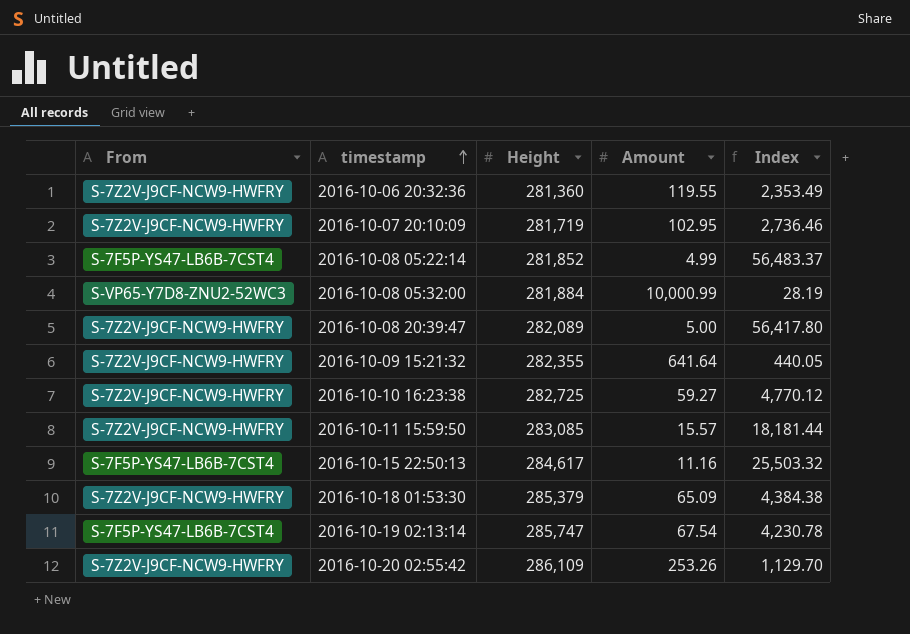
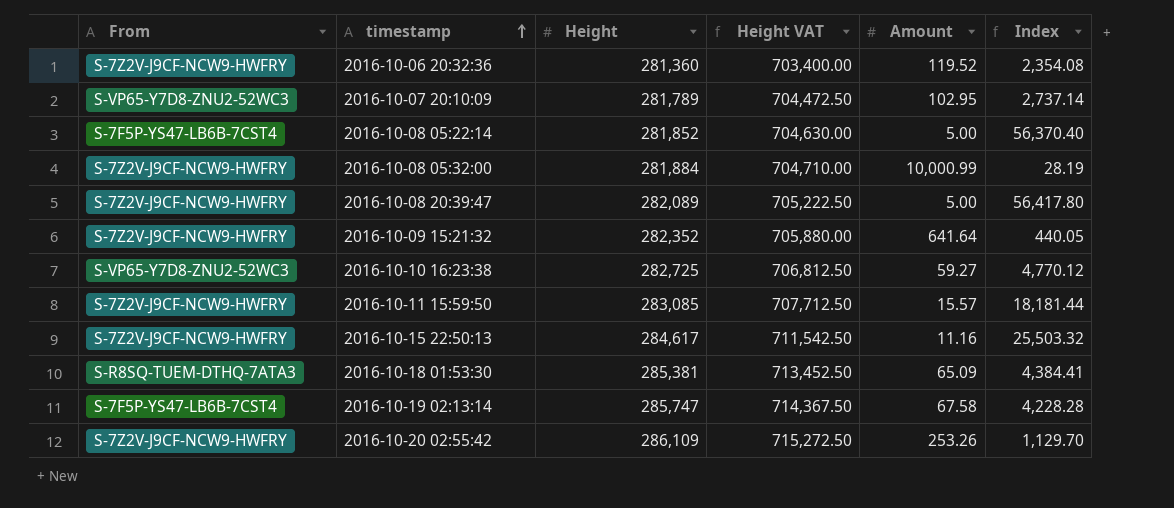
column Height VAT | formula: none -> [Height] * 2.5
2016-10-06 20:32:36 | Amount: 119.55 -> 119.52
2016-10-06 20:32:36 | Index: 2,353.49 -> 2,354.08
2016-10-07 20:10:09 | From: S-7Z2V-J9CF-NCW9-HWFRY -> S-VP65-Y7D8-ZNU2-52WC3
2016-10-07 20:10:09 | Height: 281,719 -> 281,789
2016-10-07 20:10:09 | Index: 2,736.46 -> 2,737.14
2016-10-08 05:22:14 | Amount: 4.99 -> 5.00
2016-10-08 05:22:14 | Index: 56,483.37 -> 56,370.40
2016-10-08 05:32:00 | From: S-VP65-Y7D8-ZNU2-52WC3 -> S-7Z2V-J9CF-NCW9-HWFRY
2016-10-09 15:21:32 | Height: 282,355 -> 282,352
2016-10-10 16:23:38 | From: S-7Z2V-J9CF-NCW9-HWFRY -> S-VP65-Y7D8-ZNU2-52WC3
2016-10-15 22:50:13 | From: S-7F5P-YS47-LB6B-7CST4 -> S-7Z2V-J9CF-NCW9-HWFRY
2016-10-18 01:53:30 | From: S-7Z2V-J9CF-NCW9-HWFRY -> S-R8SQ-TUEM-DTHQ-7ATA3
2016-10-18 01:53:30 | Height: 285,379 -> 285,381
2016-10-18 01:53:30 | Index: 4,384.38 -> 4,384.41
2016-10-19 02:13:14 | Amount: 67.54 -> 67.58
2016-10-19 02:13:14 | Index: 4,230.78 -> 4,228.28

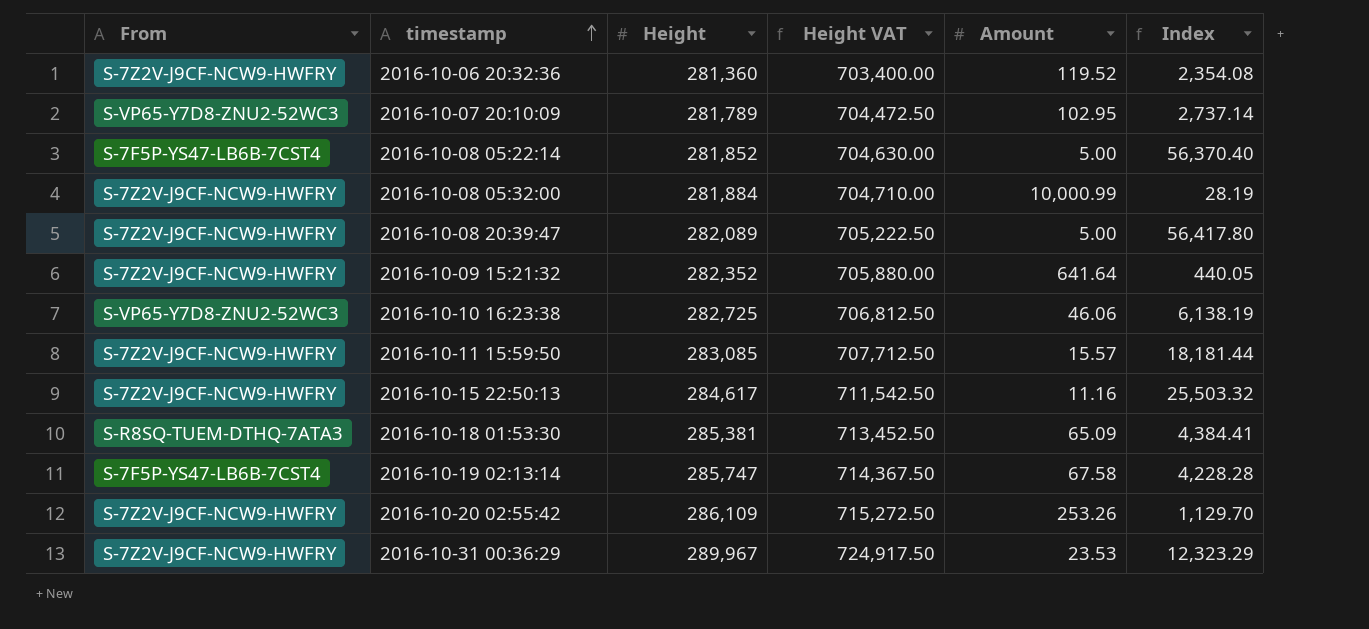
2016-10-10 16:23:38 | Amount: 59.27 -> 46.06
2016-10-10 16:23:38 | Index: 4,770.12 -> 6,138.19
row 2016-10-31 00:36:29: none -> S-7Z2V-J9CF-NCW9-HWFRY | 289,967 | 724,917.50 | 23.53 | 12,323.29

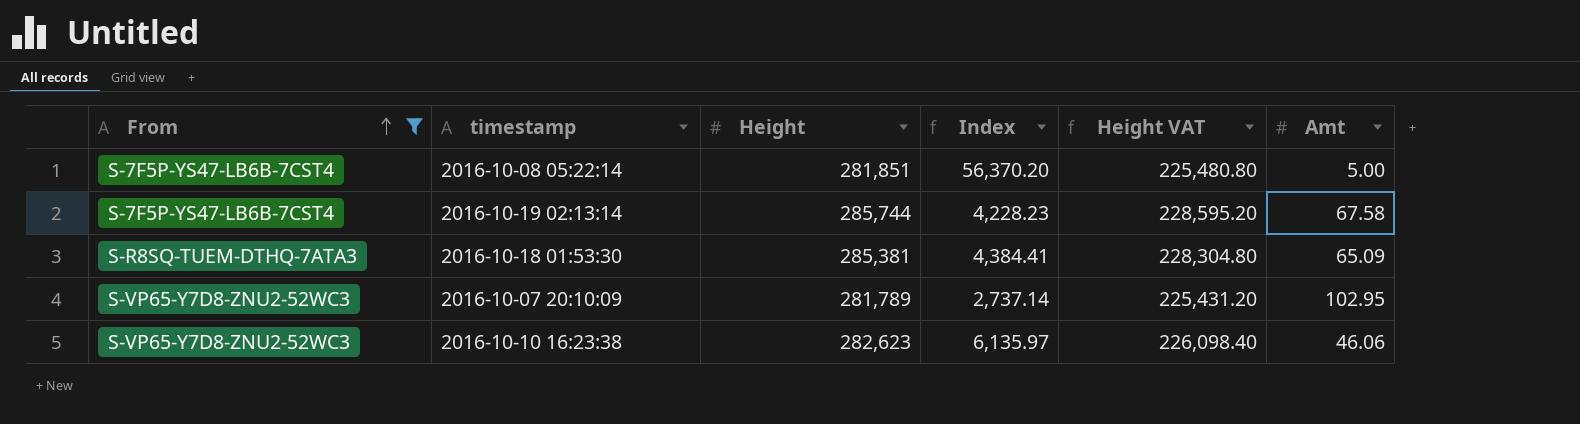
filter: none -> From != S-7Z2V-J9CF-NCW9-HWFRY
row order: timestamp ascending -> From ascending
column Index | position: 6 -> 4
column Height VAT | formula: [Height] * 2.5 -> [Height] * 0.8
column name: Amount -> Amt
2016-10-08 05:22:14 | Height: 281,852 -> 281,851
2016-10-08 05:22:14 | Index: 56,370.40 -> 56,370.20
2016-10-19 02:13:14 | Height: 285,747 -> 285,744
2016-10-19 02:13:14 | Index: 4,228.28 -> 4,228.23
2016-10-10 16:23:38 | Height: 282,725 -> 282,623
2016-10-10 16:23:38 | Index: 6,138.19 -> 6,135.97

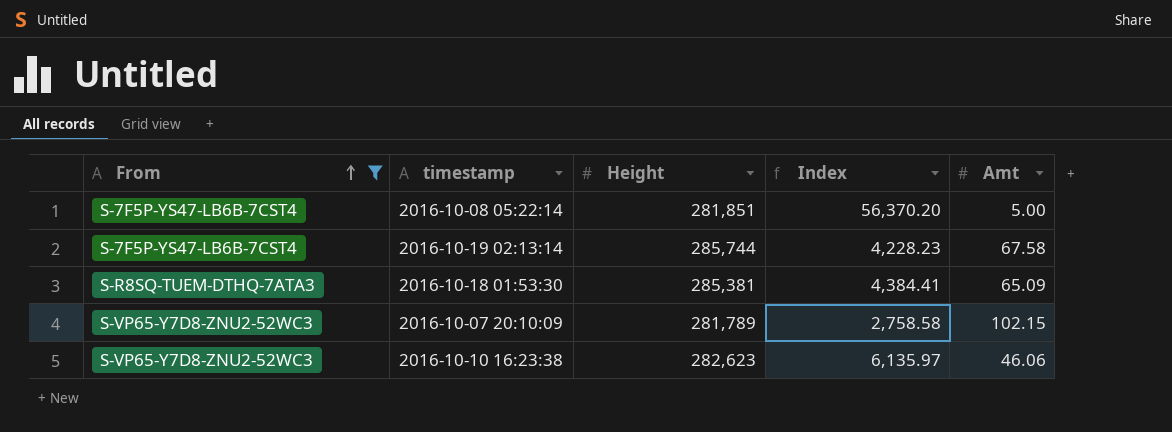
column Height VAT | formula: [Height] * 0.8 -> none
2016-10-07 20:10:09 | Index: 2,737.14 -> 2,758.58
2016-10-07 20:10:09 | Amt: 102.95 -> 102.15

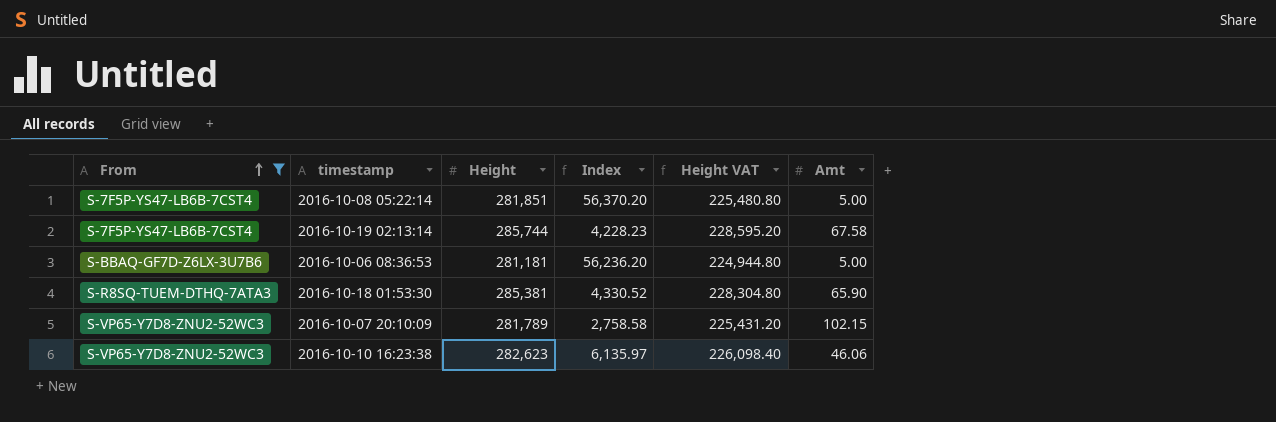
column Height VAT | formula: none -> [Height] * 0.8
row 2016-10-06 08:36:53: none -> S-BBAQ-GF7D-Z6LX-3U7B6 | 281,181 | 56,236.20 | 224,944.80 | 5.00
2016-10-18 01:53:30 | Index: 4,384.41 -> 4,330.52
2016-10-18 01:53:30 | Amt: 65.09 -> 65.90

